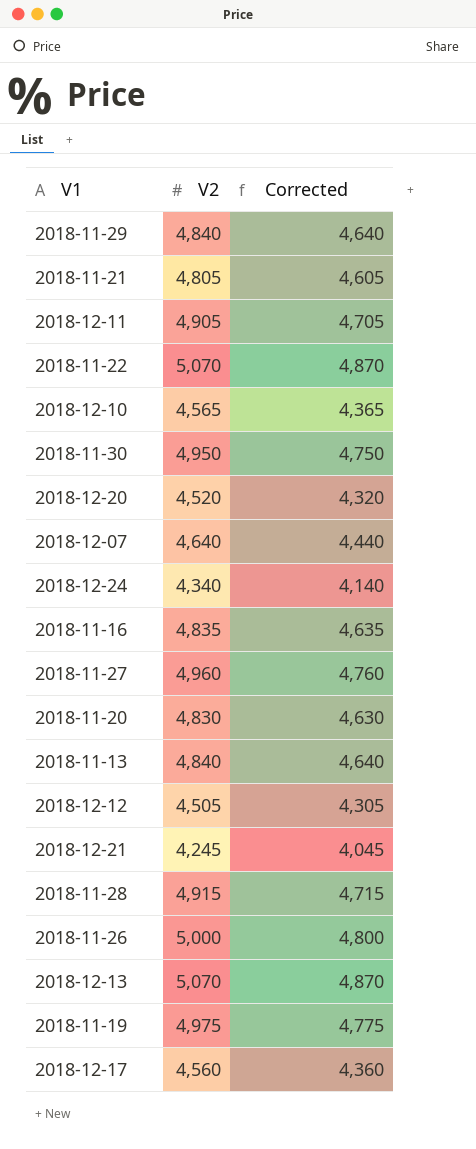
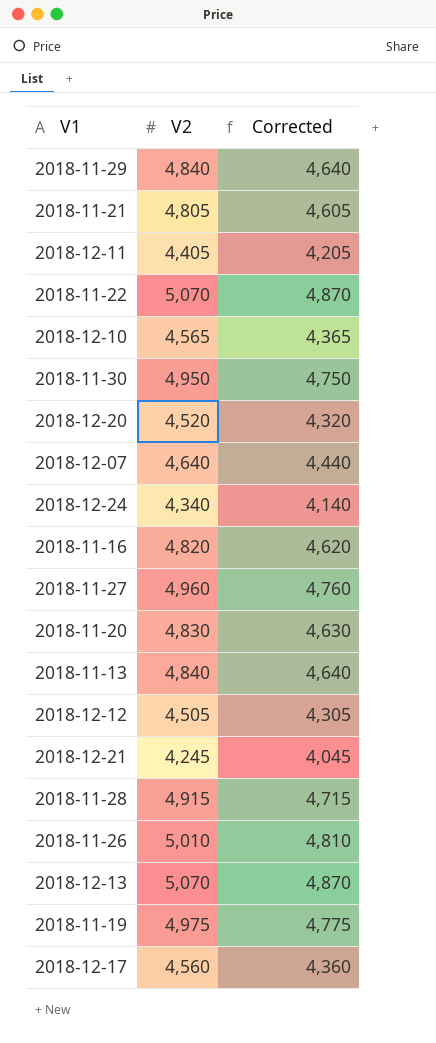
2018-12-11 | V2: 4,905 -> 4,405
2018-12-11 | Corrected: 4,705 -> 4,205
2018-11-16 | V2: 4,835 -> 4,820
2018-11-16 | Corrected: 4,635 -> 4,620
2018-11-26 | V2: 5,000 -> 5,010
2018-11-26 | Corrected: 4,800 -> 4,810

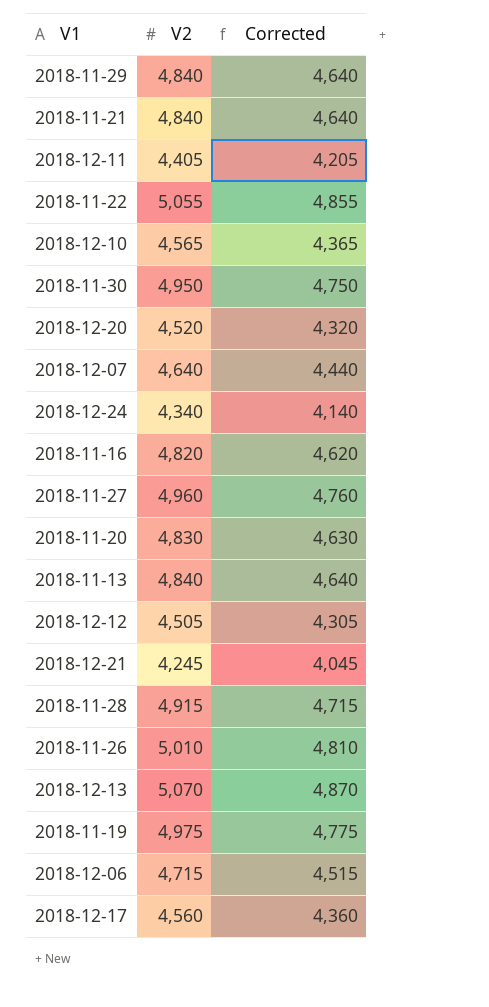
2018-11-21 | V2: 4,805 -> 4,840
2018-11-21 | Corrected: 4,605 -> 4,640
2018-11-22 | V2: 5,070 -> 5,055
2018-11-22 | Corrected: 4,870 -> 4,855
row 2018-12-06: none -> 4,715 | 4,515

